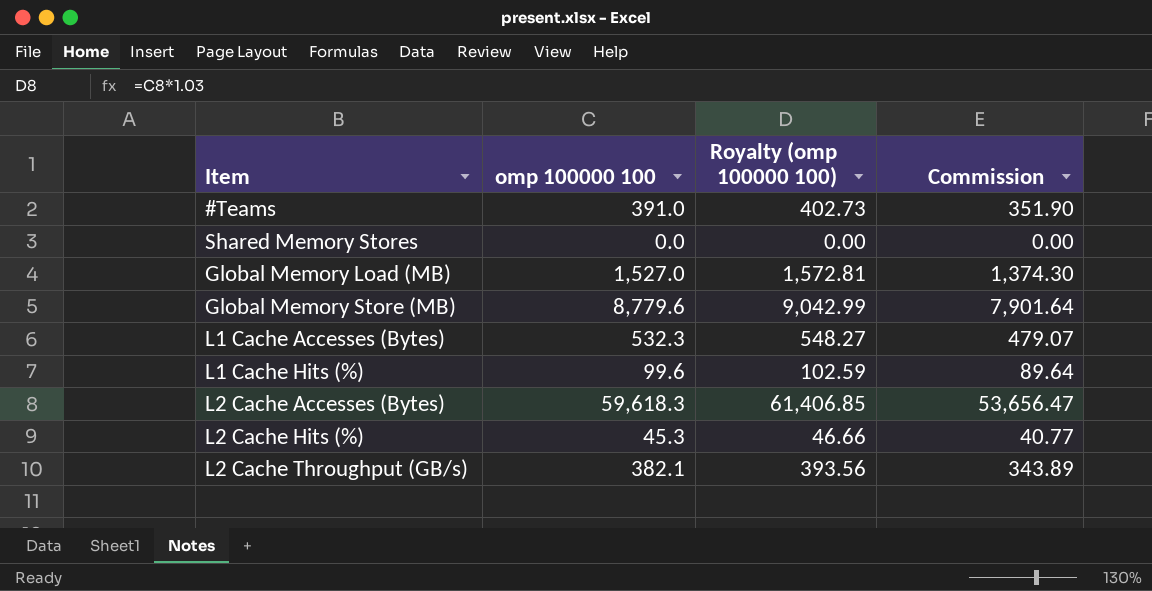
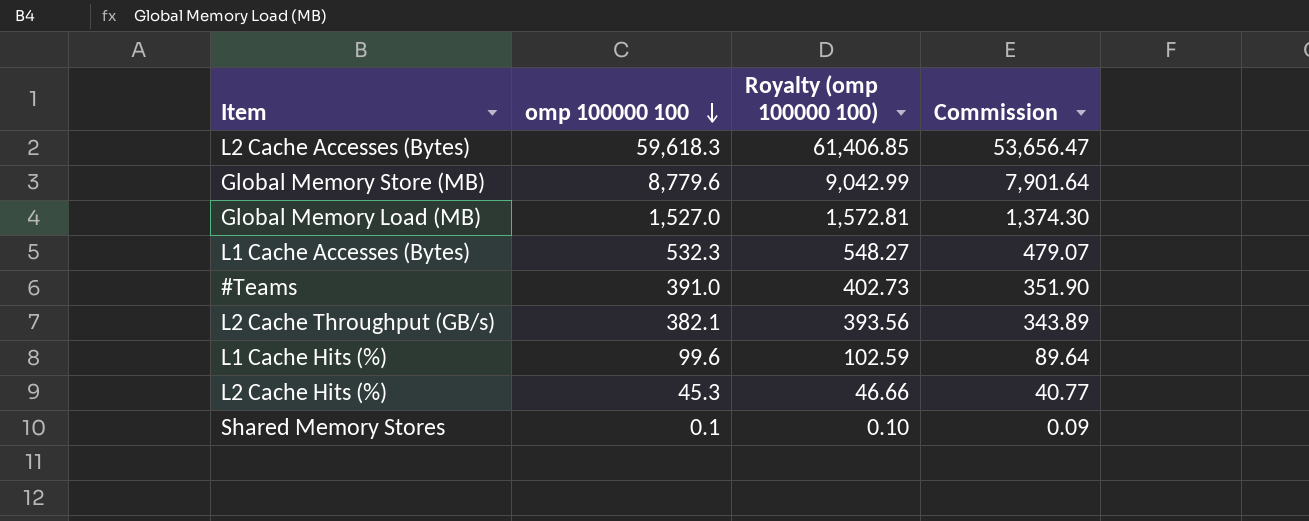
row order: none -> omp 100000 100 descending
Shared Memory Stores | omp 100000 100: 0.0 -> 0.1
Shared Memory Stores | Royalty (omp 100000 100): 0.00 -> 0.10
Shared Memory Stores | Commission: 0.00 -> 0.09

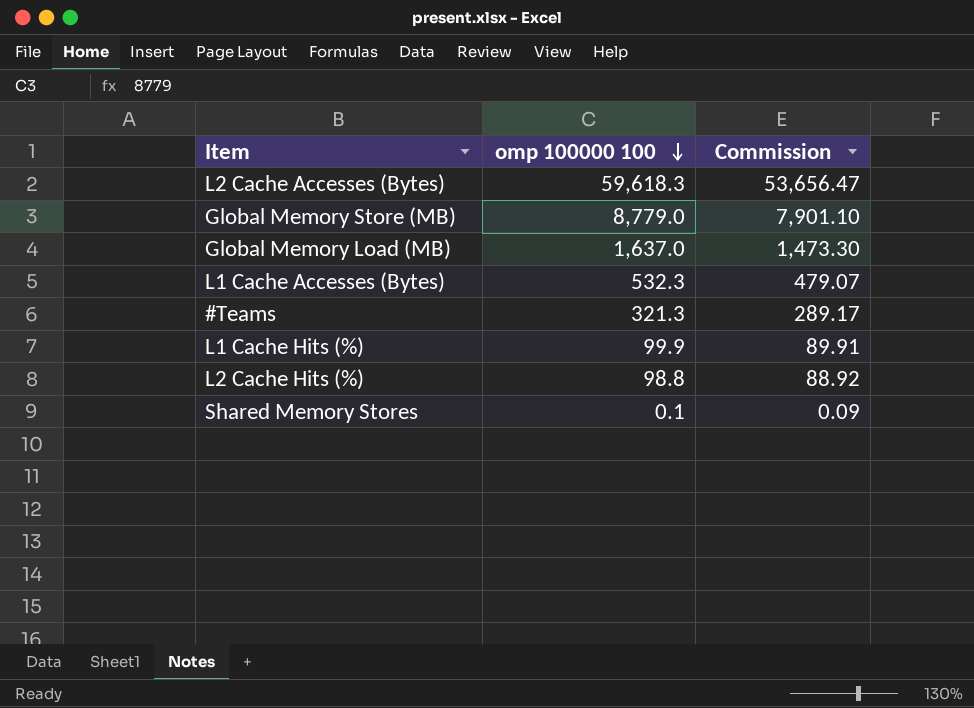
column Royalty (omp 100000 100) | formula: [omp 100000 100] * 1.03 -> none
row L2 Cache Throughput (GB/s): 382.1 | 393.56 | 343.89 -> none
Global Memory Store (MB) | omp 100000 100: 8,779.6 -> 8,779.0
Global Memory Store (MB) | Commission: 7,901.64 -> 7,901.10
Global Memory Load (MB) | omp 100000 100: 1,527.0 -> 1,637.0
Global Memory Load (MB) | Commission: 1,374.30 -> 1,473.30
#Teams | omp 100000 100: 391.0 -> 321.3
#Teams | Commission: 351.90 -> 289.17
L1 Cache Hits (%) | omp 100000 100: 99.6 -> 99.9
L1 Cache Hits (%) | Commission: 89.64 -> 89.91
L2 Cache Hits (%) | omp 100000 100: 45.3 -> 98.8
L2 Cache Hits (%) | Commission: 40.77 -> 88.92

